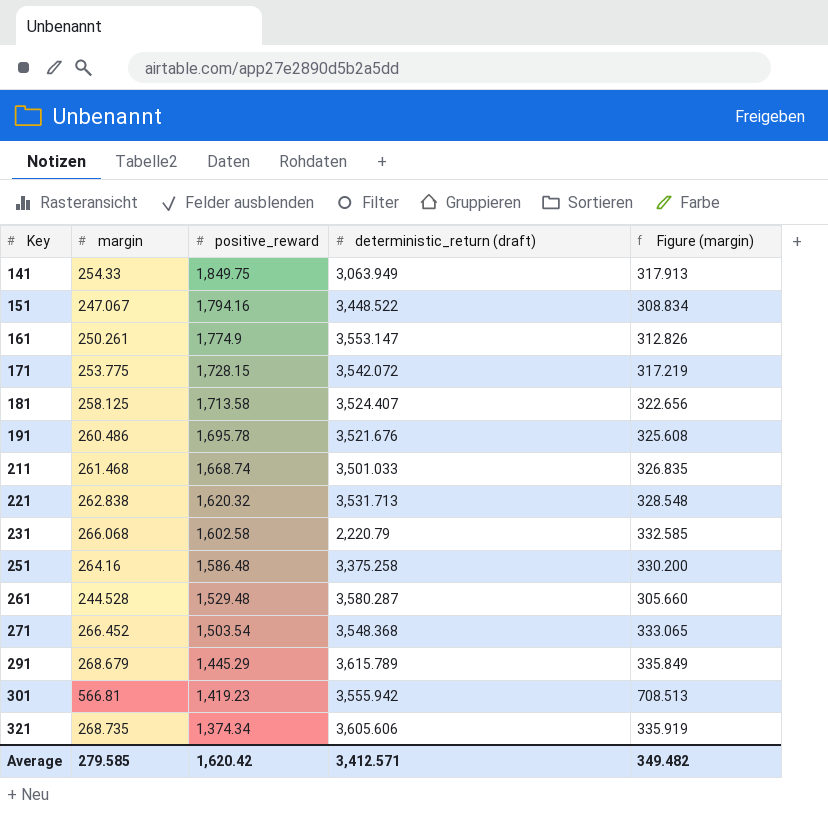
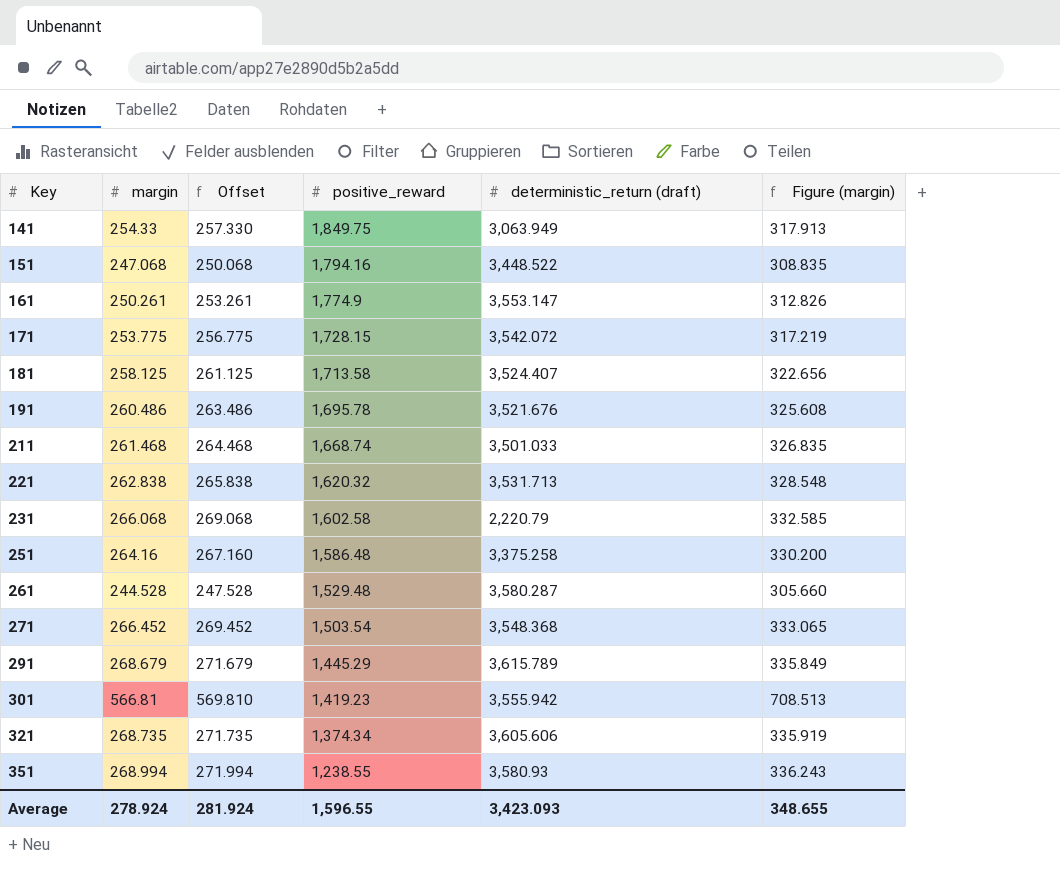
column Offset | formula: none -> [margin] + 3
151 | margin: 247.067 -> 247.068
151 | Figure (margin): 308.834 -> 308.835
row 351: none -> 268.994 | 271.994 | 1,238.55 | 3,580.93 | 336.243
Average | margin: 279.585 -> 278.924
Average | positive_reward: 1,620.42 -> 1,596.55
Average | deterministic_return (draft): 3,412.571 -> 3,423.093
Average | Figure (margin): 349.482 -> 348.655

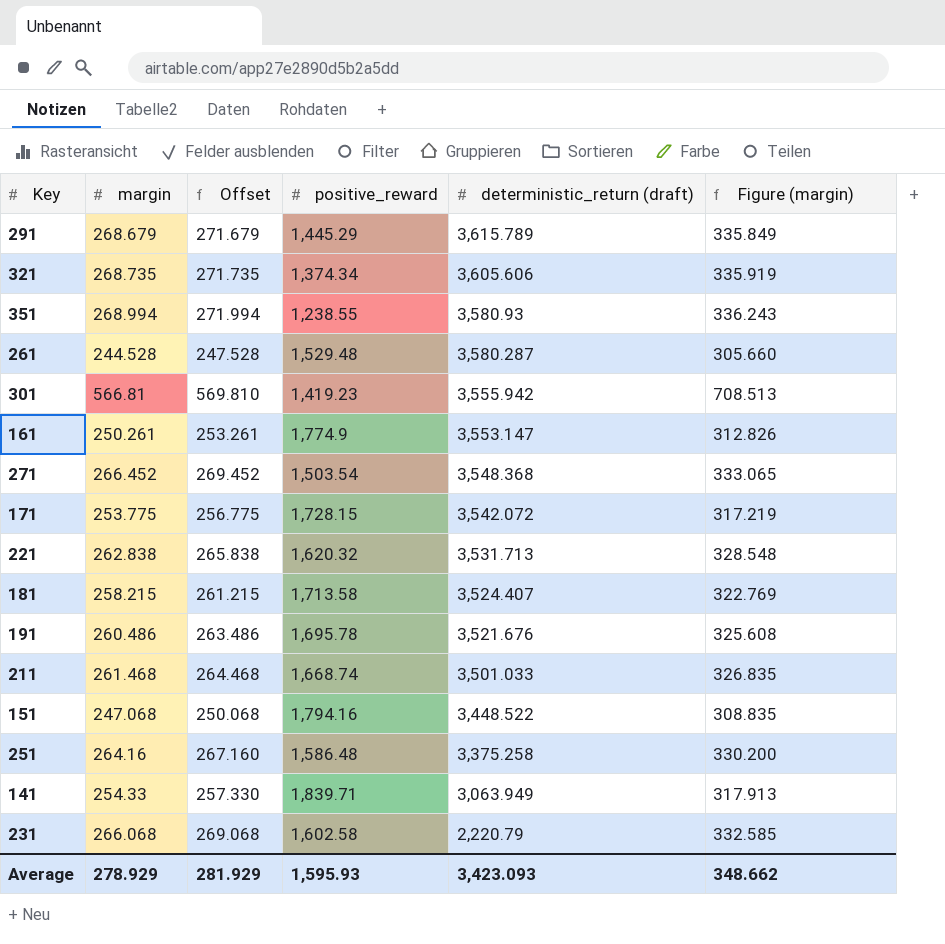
row order: Key ascending -> deterministic_return (draft) descending
181 | margin: 258.125 -> 258.215
181 | Offset: 261.125 -> 261.215
181 | Figure (margin): 322.656 -> 322.769
141 | positive_reward: 1,849.75 -> 1,839.71
Average | margin: 278.924 -> 278.929
Average | Offset: 281.924 -> 281.929
Average | positive_reward: 1,596.55 -> 1,595.93
Average | Figure (margin): 348.655 -> 348.662

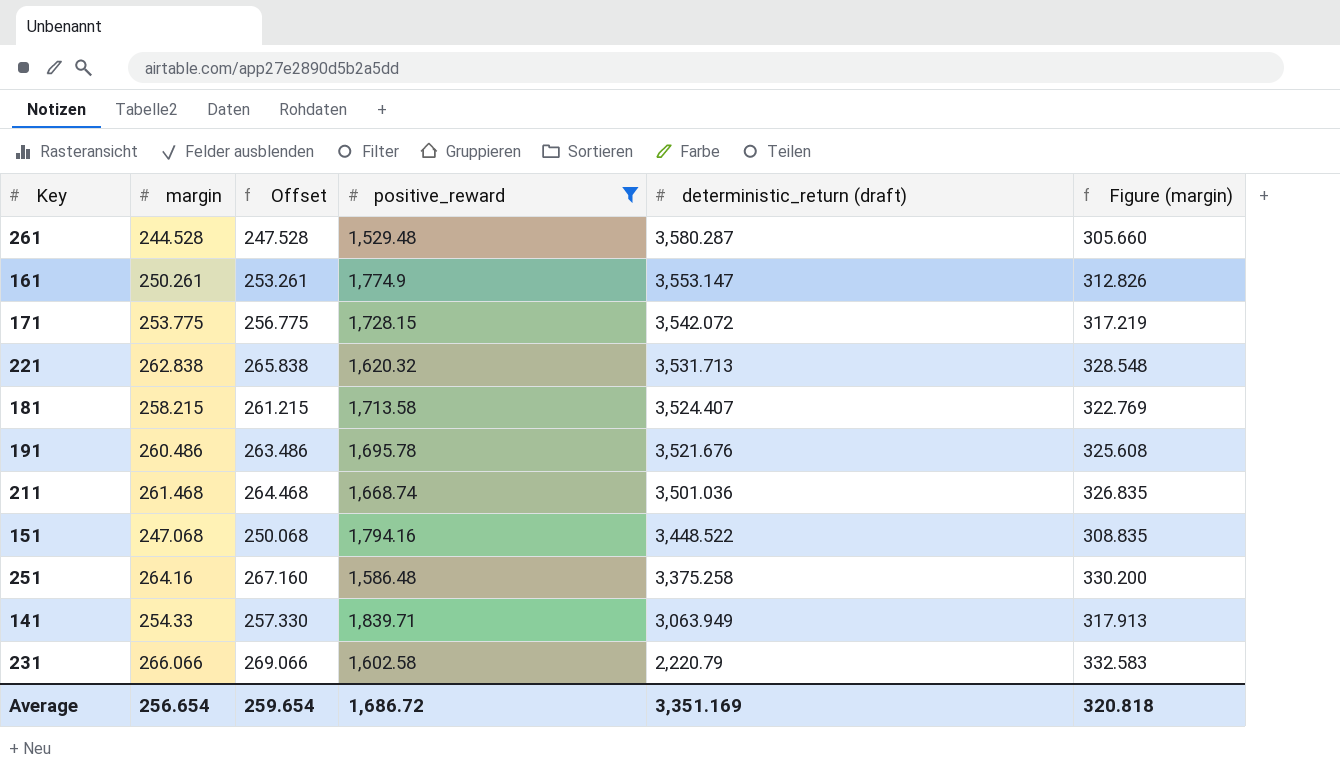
filter: none -> positive_reward >= 1,529.48
211 | deterministic_return (draft): 3,501.033 -> 3,501.036
231 | margin: 266.068 -> 266.066
231 | Offset: 269.068 -> 269.066
231 | Figure (margin): 332.585 -> 332.583
Average | margin: 278.929 -> 256.654
Average | Offset: 281.929 -> 259.654
Average | positive_reward: 1,595.93 -> 1,686.72
Average | deterministic_return (draft): 3,423.093 -> 3,351.169
Average | Figure (margin): 348.662 -> 320.818

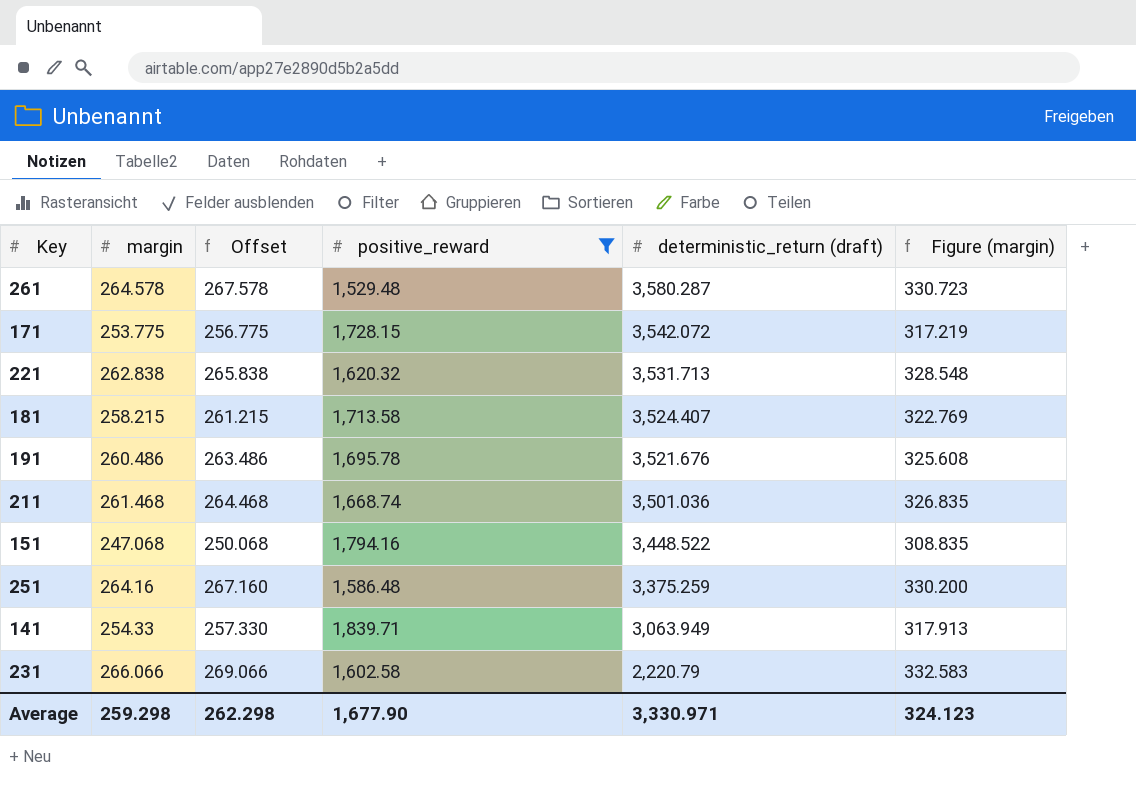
row 161: 250.261 | 253.261 | 1,774.9 | 3,553.147 | 312.826 -> none
261 | margin: 244.528 -> 264.578
261 | Offset: 247.528 -> 267.578
261 | Figure (margin): 305.660 -> 330.723
251 | deterministic_return (draft): 3,375.258 -> 3,375.259
Average | margin: 256.654 -> 259.298
Average | Offset: 259.654 -> 262.298
Average | positive_reward: 1,686.72 -> 1,677.90
Average | deterministic_return (draft): 3,351.169 -> 3,330.971
Average | Figure (margin): 320.818 -> 324.123

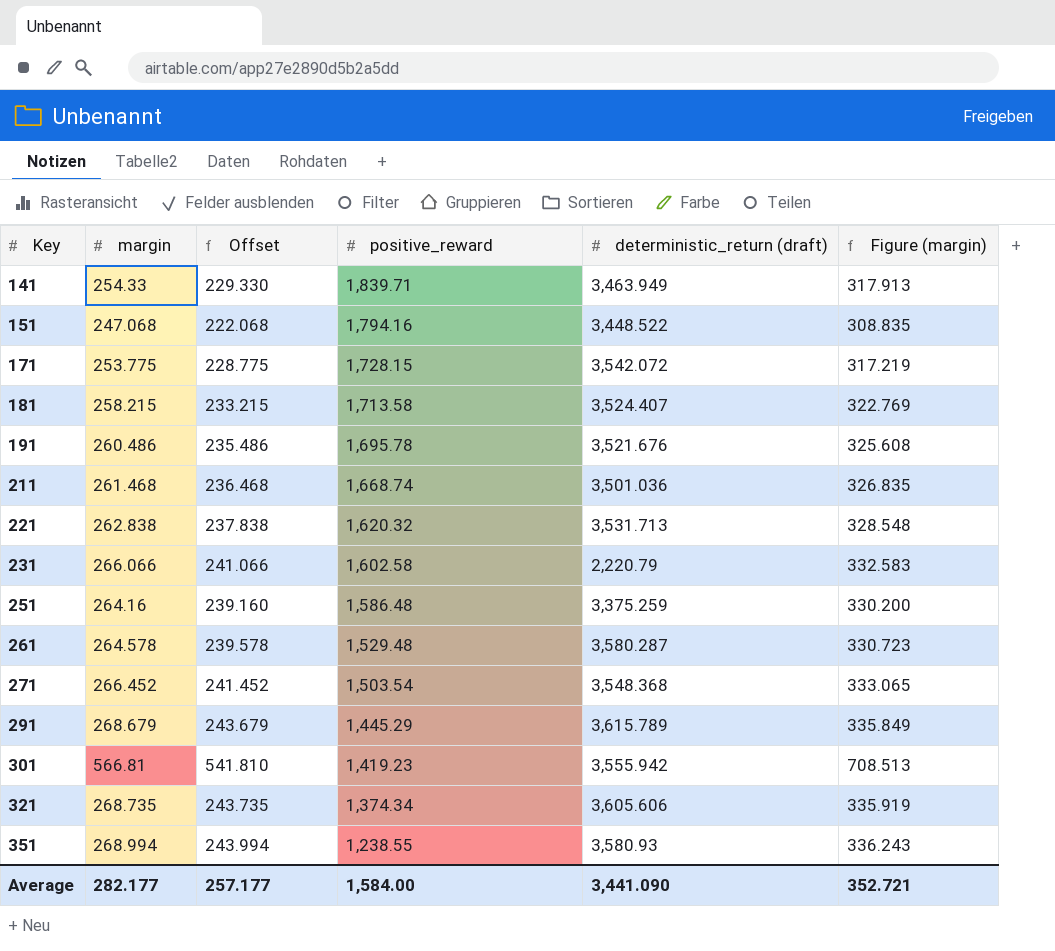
filter: positive_reward >= 1,529.48 -> none
row order: deterministic_return (draft) descending -> Key ascending
column Offset | formula: [margin] + 3 -> [margin] - 25
141 | deterministic_return (draft): 3,063.949 -> 3,463.949
Average | margin: 259.298 -> 282.177
Average | Offset: 262.298 -> 257.177
Average | positive_reward: 1,677.90 -> 1,584.00
Average | deterministic_return (draft): 3,330.971 -> 3,441.090
Average | Figure (margin): 324.123 -> 352.721

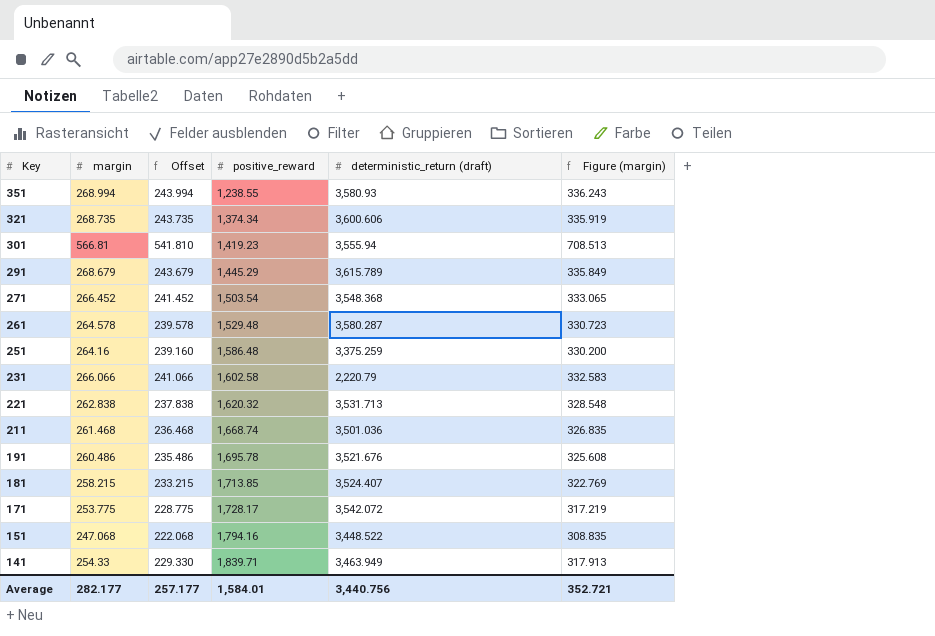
row order: Key ascending -> Key descending
321 | deterministic_return (draft): 3,605.606 -> 3,600.606
301 | deterministic_return (draft): 3,555.942 -> 3,555.94
181 | positive_reward: 1,713.58 -> 1,713.85
171 | positive_reward: 1,728.15 -> 1,728.17
Average | positive_reward: 1,584.00 -> 1,584.01
Average | deterministic_return (draft): 3,441.090 -> 3,440.756

